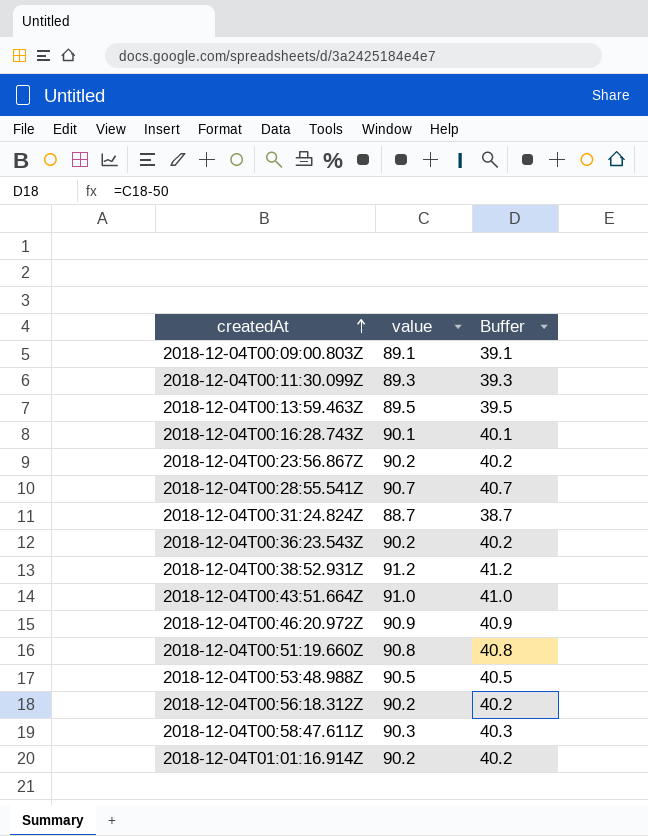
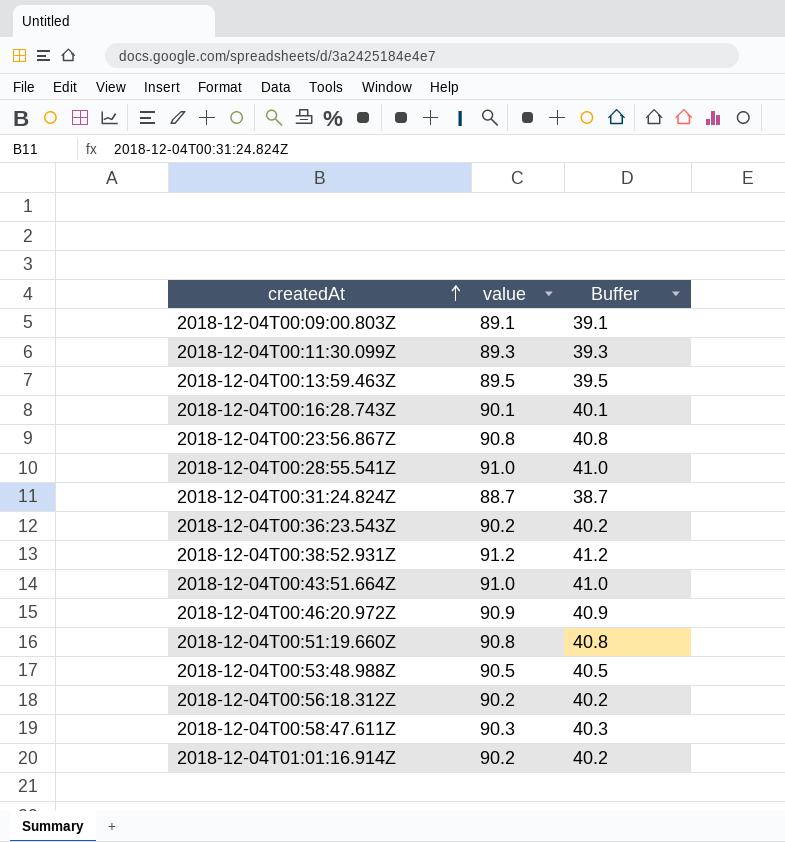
2018-12-04T00:23:56.867Z | value: 90.2 -> 90.8
2018-12-04T00:23:56.867Z | Buffer: 40.2 -> 40.8
2018-12-04T00:28:55.541Z | value: 90.7 -> 91.0
2018-12-04T00:28:55.541Z | Buffer: 40.7 -> 41.0

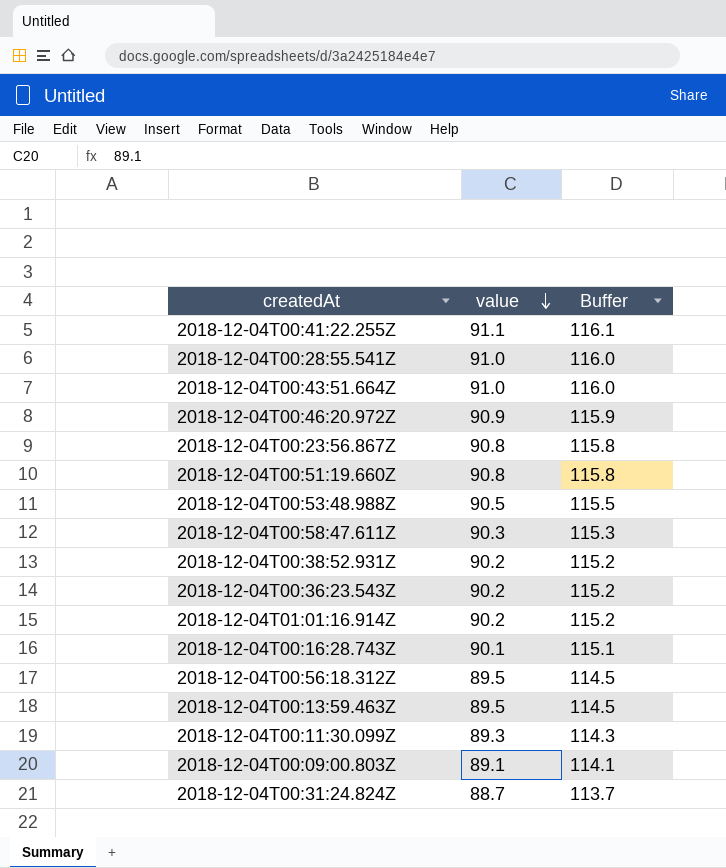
row order: createdAt ascending -> value descending
column Buffer | formula: [value] - 50 -> [value] + 25
row 2018-12-04T00:41:22.255Z: none -> 91.1 | 116.1
2018-12-04T00:38:52.931Z | value: 91.2 -> 90.2
2018-12-04T00:56:18.312Z | value: 90.2 -> 89.5

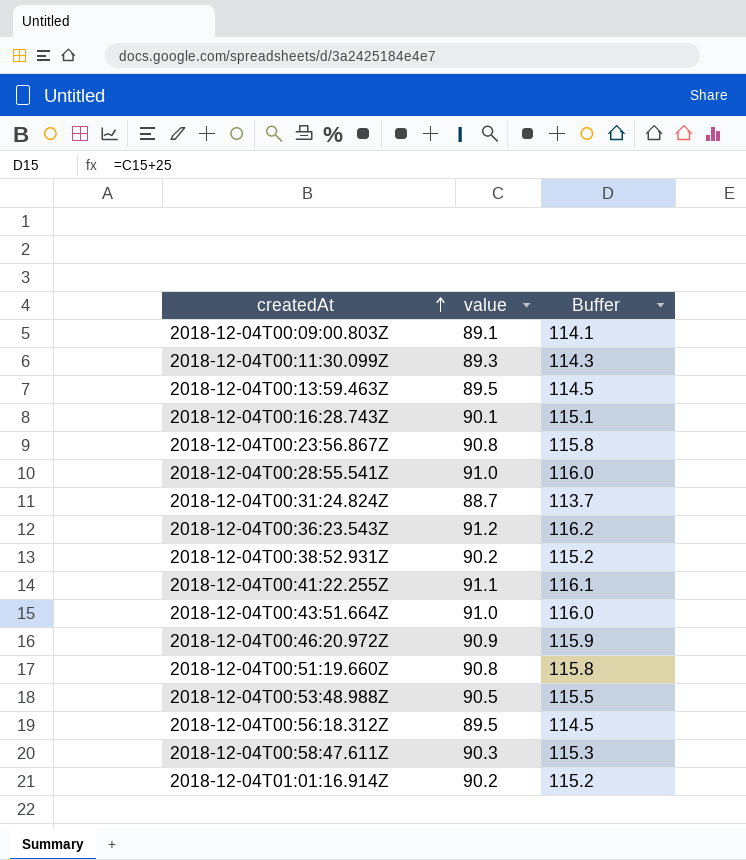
row order: value descending -> createdAt ascending
2018-12-04T00:36:23.543Z | value: 90.2 -> 91.2
2018-12-04T00:36:23.543Z | Buffer: 115.2 -> 116.2

